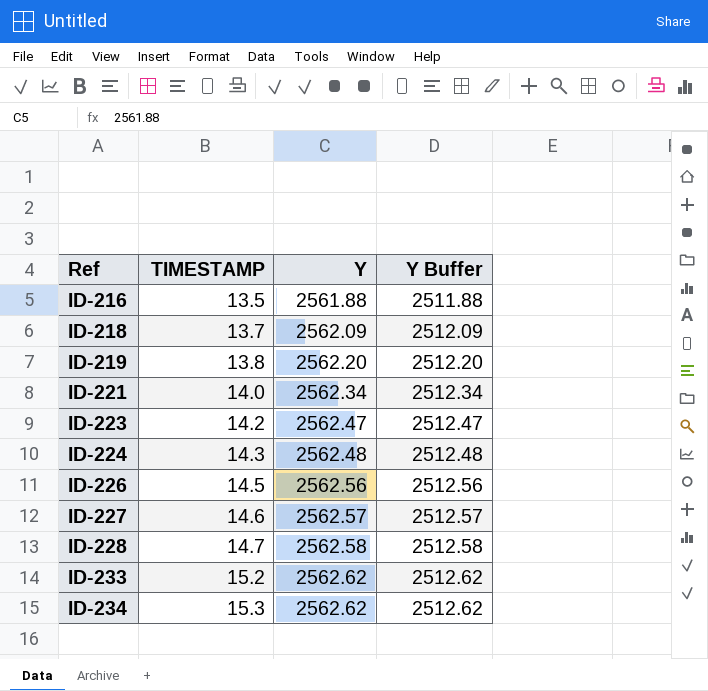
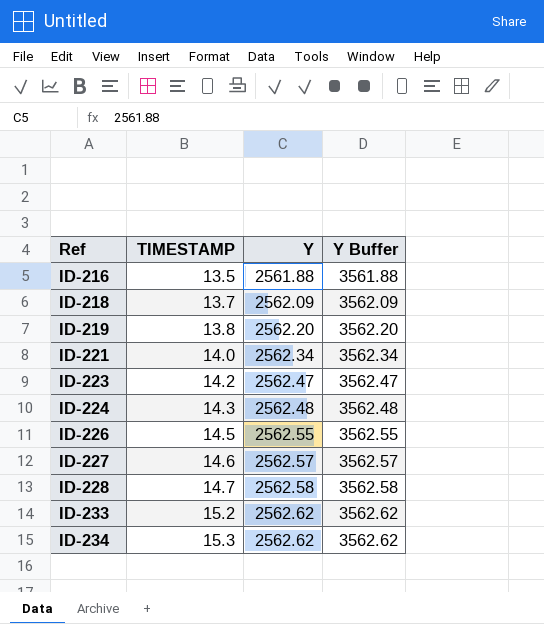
column Y Buffer | formula: [Y] - 50 -> [Y] + 1000
ID-226 | Y: 2562.56 -> 2562.55

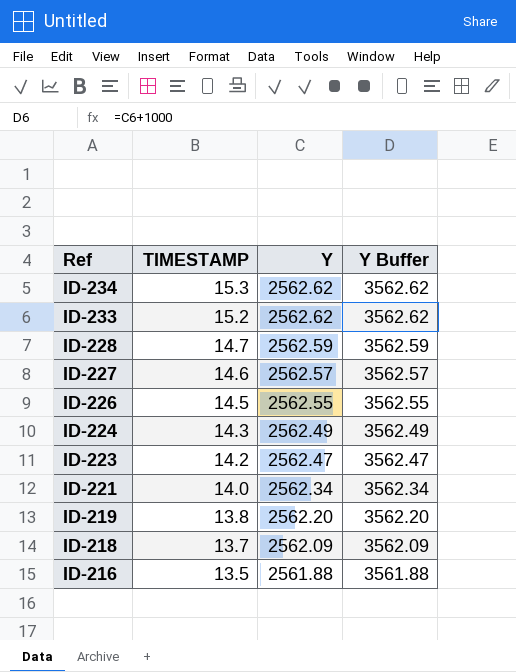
row order: Ref ascending -> Ref descending
ID-228 | Y: 2562.58 -> 2562.59
ID-228 | Y Buffer: 3562.58 -> 3562.59
ID-224 | Y: 2562.48 -> 2562.49
ID-224 | Y Buffer: 3562.48 -> 3562.49

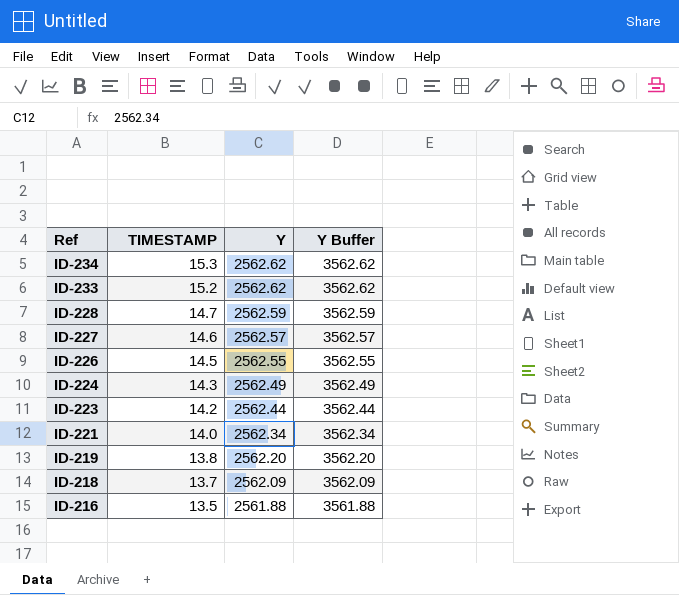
ID-223 | Y: 2562.47 -> 2562.44
ID-223 | Y Buffer: 3562.47 -> 3562.44

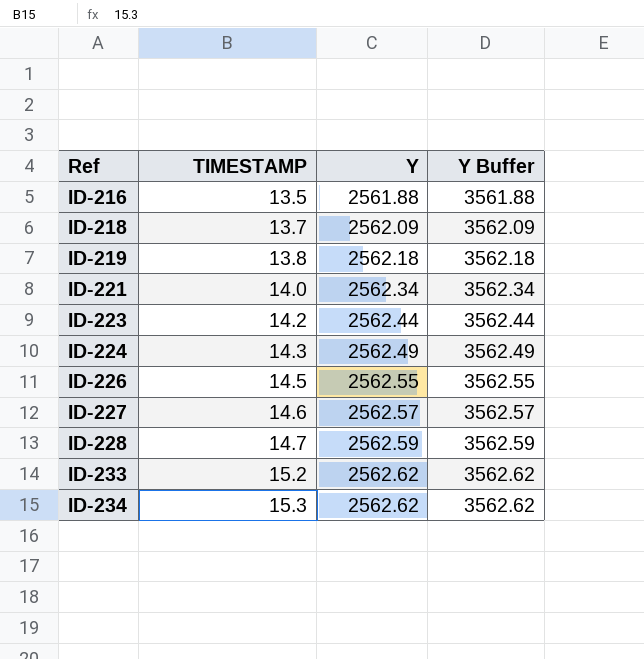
row order: Ref descending -> Ref ascending
ID-219 | Y: 2562.20 -> 2562.18
ID-219 | Y Buffer: 3562.20 -> 3562.18

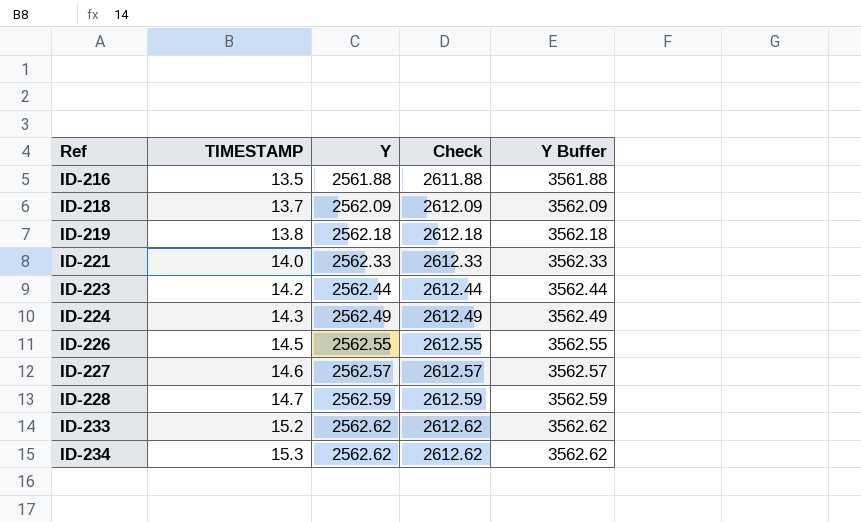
column Check | formula: none -> [Y] + 50
ID-221 | Y: 2562.34 -> 2562.33
ID-221 | Y Buffer: 3562.34 -> 3562.33

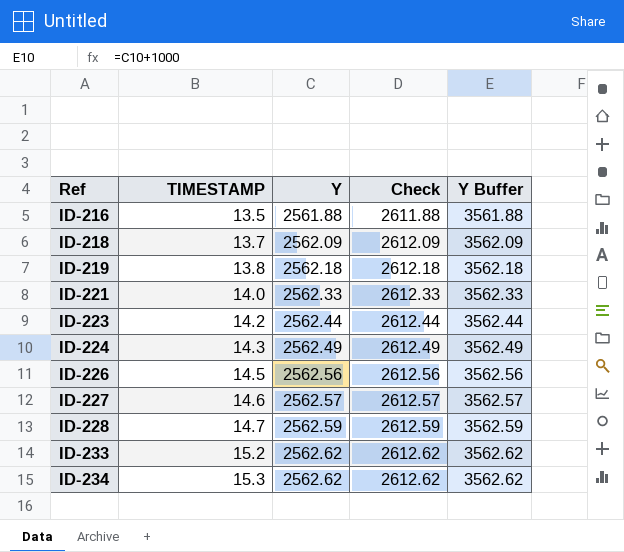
ID-226 | Y: 2562.55 -> 2562.56
ID-226 | Check: 2612.55 -> 2612.56
ID-226 | Y Buffer: 3562.55 -> 3562.56

